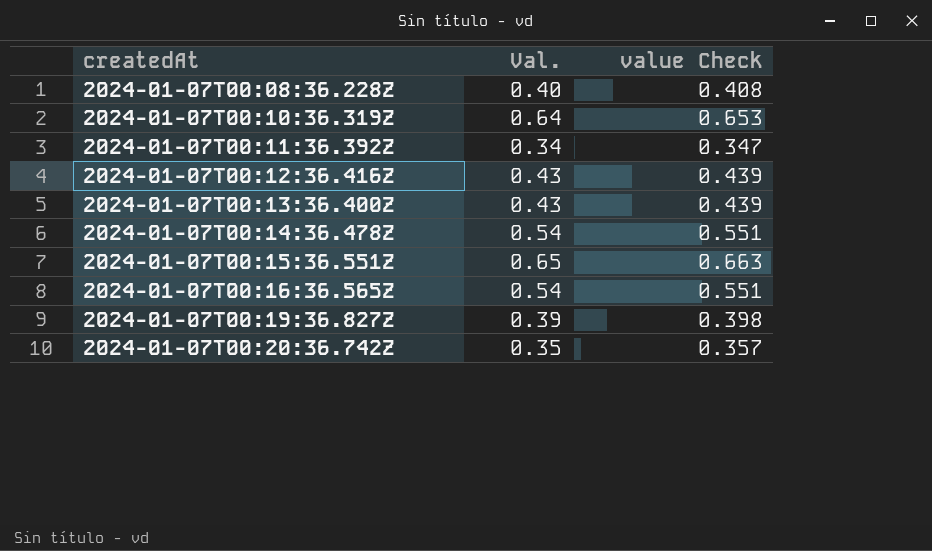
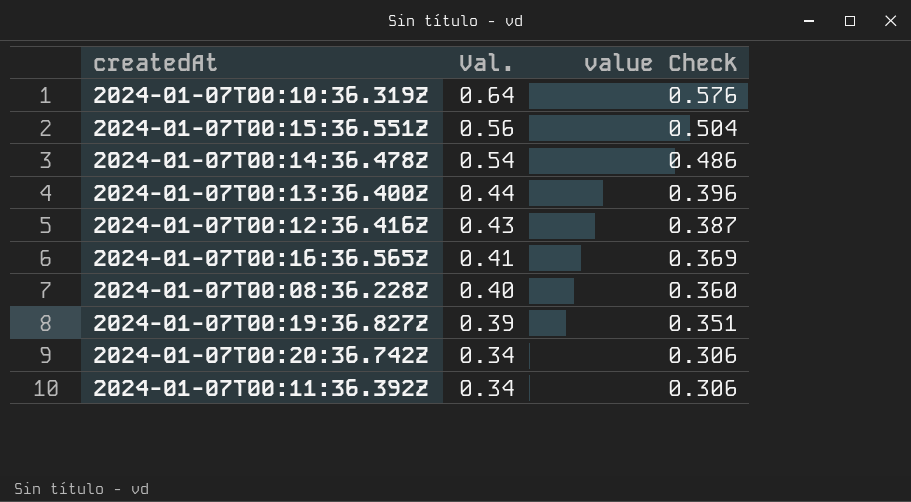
row order: createdAt ascending -> Val. descending
column value Check | formula: [Val.] * 1.02 -> [Val.] * 0.9
2024-01-07T00:15:36.551Z | Val.: 0.65 -> 0.56
2024-01-07T00:13:36.400Z | Val.: 0.43 -> 0.44
2024-01-07T00:16:36.565Z | Val.: 0.54 -> 0.41
2024-01-07T00:20:36.742Z | Val.: 0.35 -> 0.34

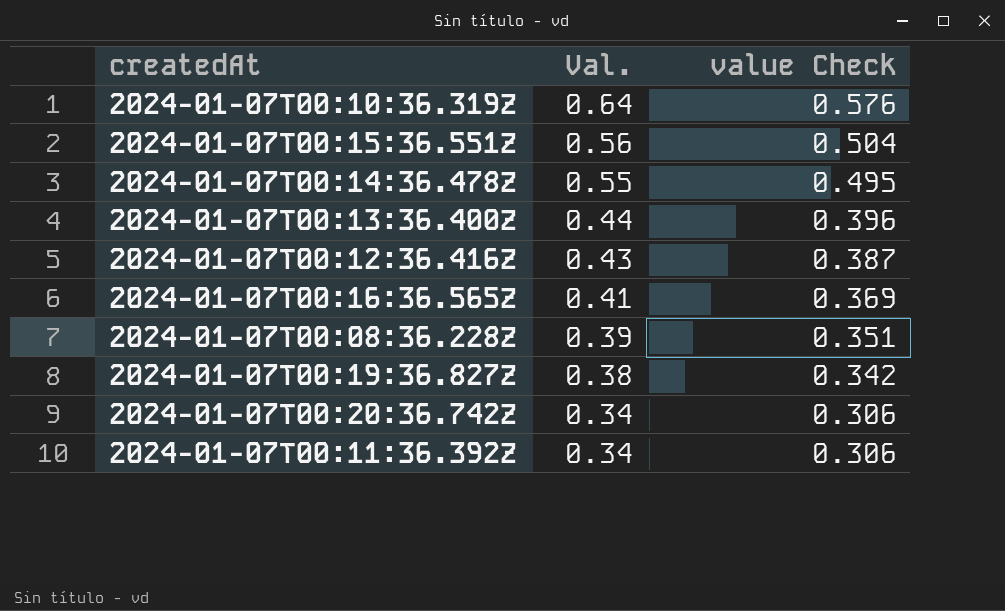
2024-01-07T00:14:36.478Z | Val.: 0.54 -> 0.55
2024-01-07T00:14:36.478Z | value Check: 0.486 -> 0.495
2024-01-07T00:08:36.228Z | Val.: 0.40 -> 0.39
2024-01-07T00:08:36.228Z | value Check: 0.360 -> 0.351
2024-01-07T00:19:36.827Z | Val.: 0.39 -> 0.38
2024-01-07T00:19:36.827Z | value Check: 0.351 -> 0.342

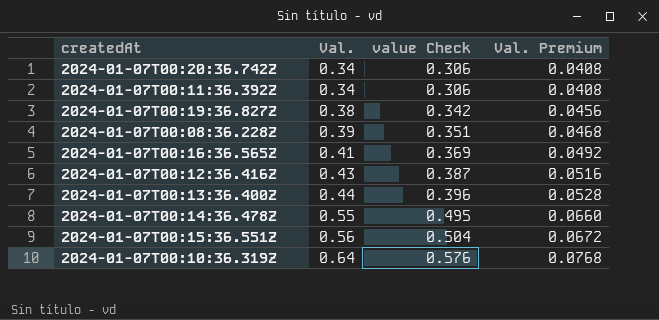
row order: Val. descending -> Val. ascending
column Val. Premium | formula: none -> [Val.] * 0.12

